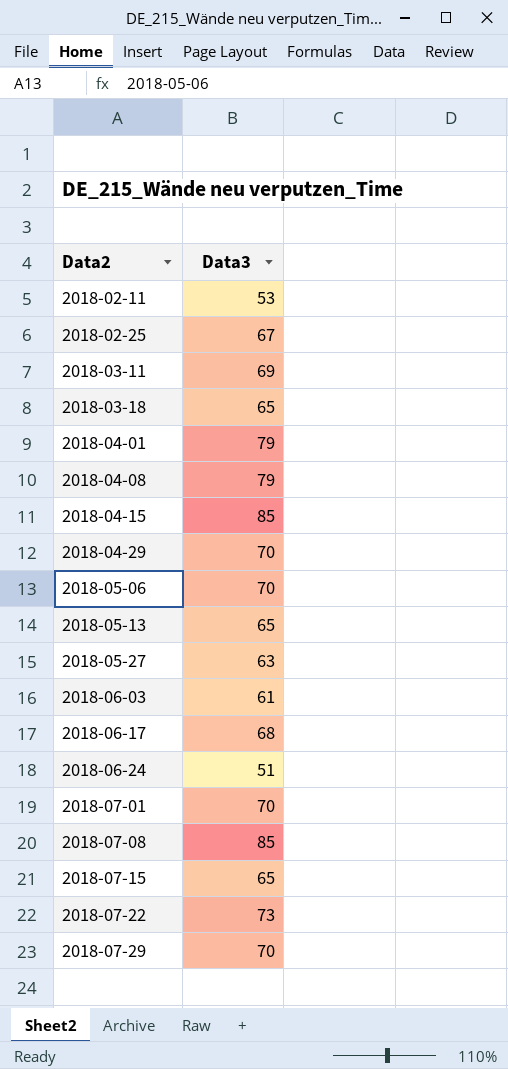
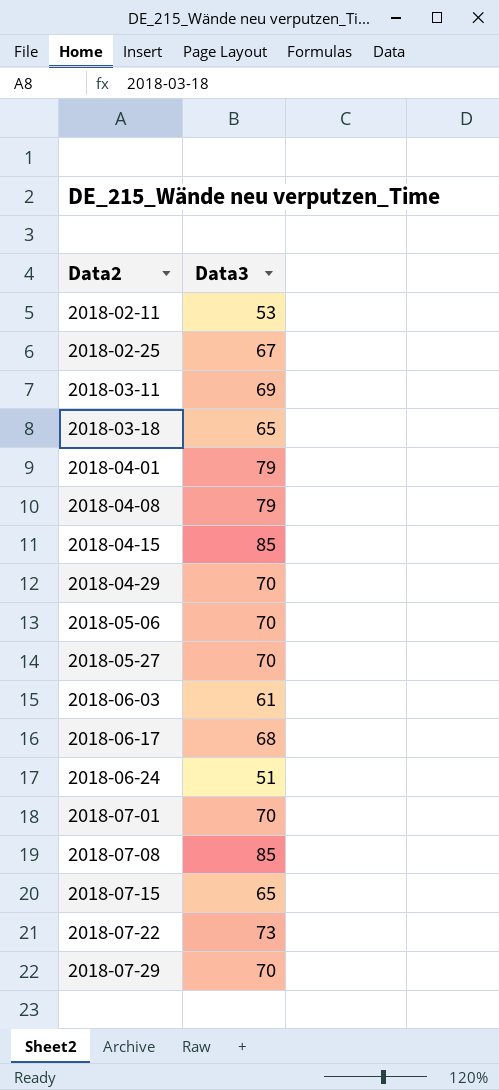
row 2018-05-13: 65 -> none
2018-05-27 | Data3: 63 -> 70

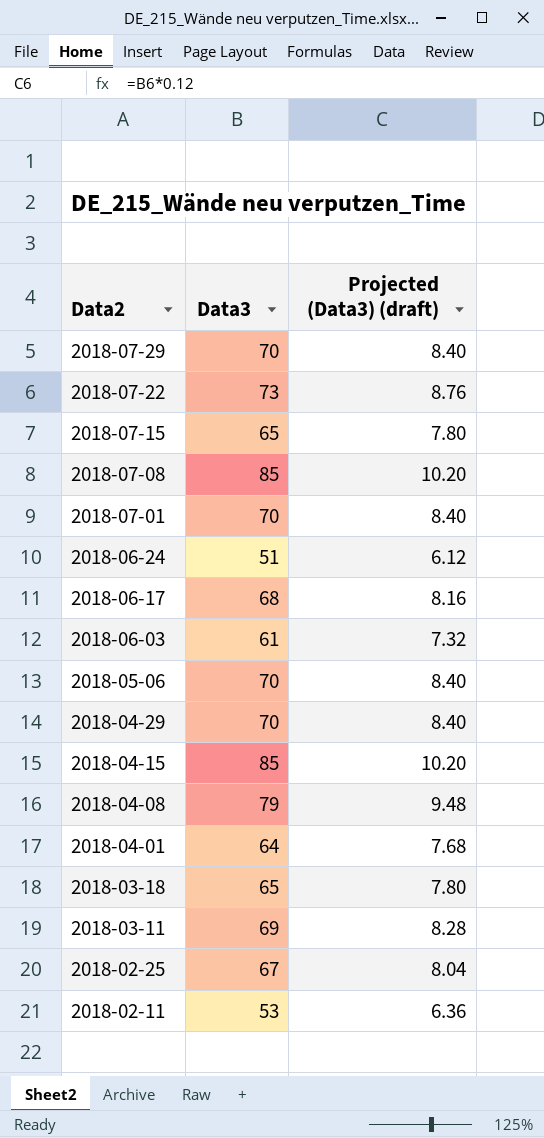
row order: Data2 ascending -> Data2 descending
column Projected (Data3) (draft) | formula: none -> [Data3] * 0.12
row 2018-05-27: 70 -> none
2018-04-01 | Data3: 79 -> 64

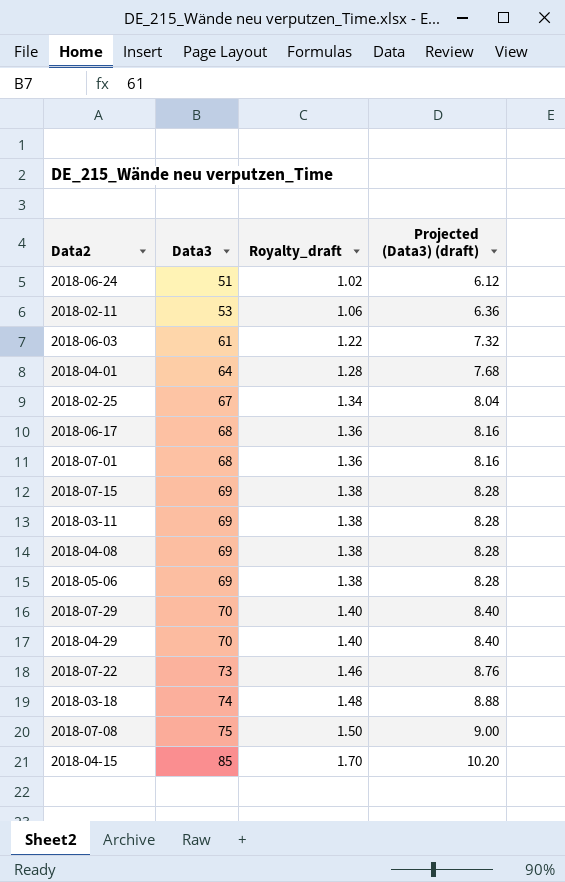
row order: Data2 descending -> Data3 ascending
column Royalty_draft | formula: none -> [Data3] * 0.02
2018-07-01 | Data3: 70 -> 68
2018-07-01 | Projected (Data3) (draft): 8.40 -> 8.16
2018-07-15 | Data3: 65 -> 69
2018-07-15 | Projected (Data3) (draft): 7.80 -> 8.28
2018-04-08 | Data3: 79 -> 69
2018-04-08 | Projected (Data3) (draft): 9.48 -> 8.28
2018-05-06 | Data3: 70 -> 69
2018-05-06 | Projected (Data3) (draft): 8.40 -> 8.28
2018-03-18 | Data3: 65 -> 74
2018-03-18 | Projected (Data3) (draft): 7.80 -> 8.88
2018-07-08 | Data3: 85 -> 75
2018-07-08 | Projected (Data3) (draft): 10.20 -> 9.00

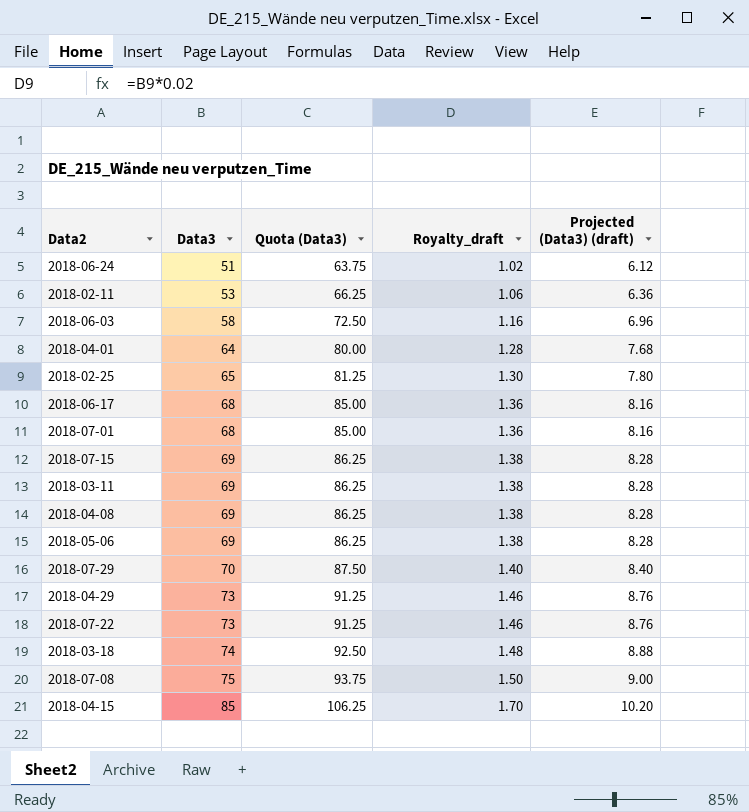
column Quota (Data3) | formula: none -> [Data3] * 1.25
2018-06-03 | Data3: 61 -> 58
2018-06-03 | Royalty_draft: 1.22 -> 1.16
2018-06-03 | Projected (Data3) (draft): 7.32 -> 6.96
2018-02-25 | Data3: 67 -> 65
2018-02-25 | Royalty_draft: 1.34 -> 1.30
2018-02-25 | Projected (Data3) (draft): 8.04 -> 7.80
2018-04-29 | Data3: 70 -> 73
2018-04-29 | Royalty_draft: 1.40 -> 1.46
2018-04-29 | Projected (Data3) (draft): 8.40 -> 8.76

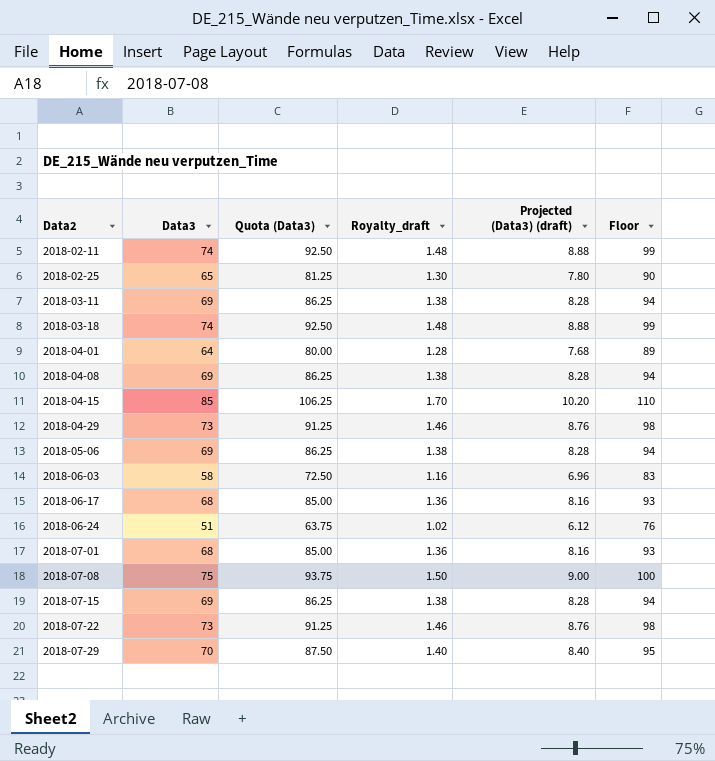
row order: Data3 ascending -> Data2 ascending
column Floor | formula: none -> [Data3] + 25
2018-02-11 | Data3: 53 -> 74
2018-02-11 | Quota (Data3): 66.25 -> 92.50
2018-02-11 | Royalty_draft: 1.06 -> 1.48
2018-02-11 | Projected (Data3) (draft): 6.36 -> 8.88

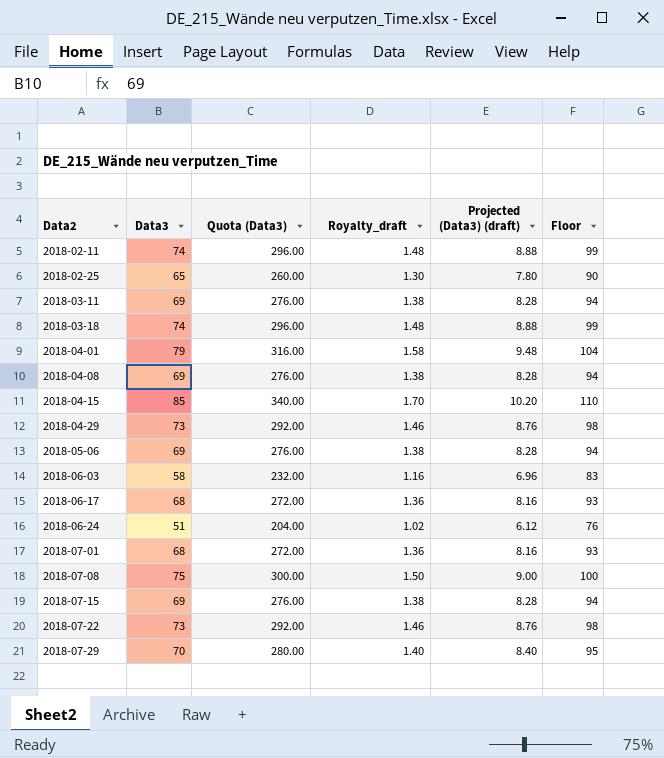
column Quota (Data3) | formula: [Data3] * 1.25 -> [Data3] * 4
2018-04-01 | Data3: 64 -> 79
2018-04-01 | Royalty_draft: 1.28 -> 1.58
2018-04-01 | Projected (Data3) (draft): 7.68 -> 9.48
2018-04-01 | Floor: 89 -> 104

